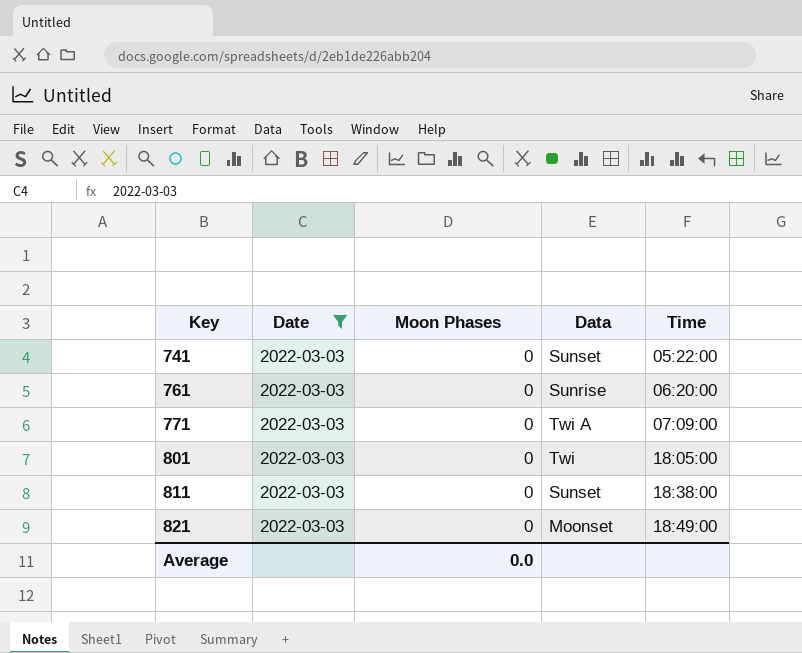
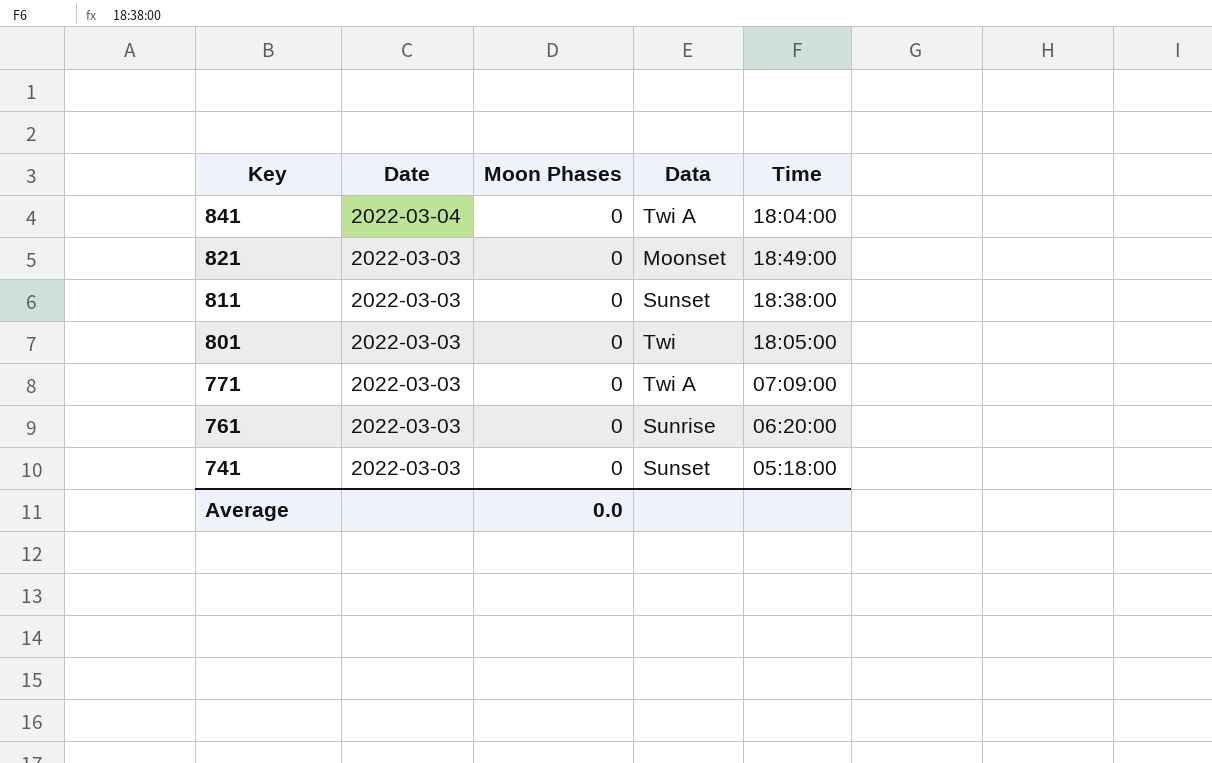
filter: Date = 2022-03-03 -> none
row order: Key ascending -> Key descending
741 | Time: 05:22:00 -> 05:18:00

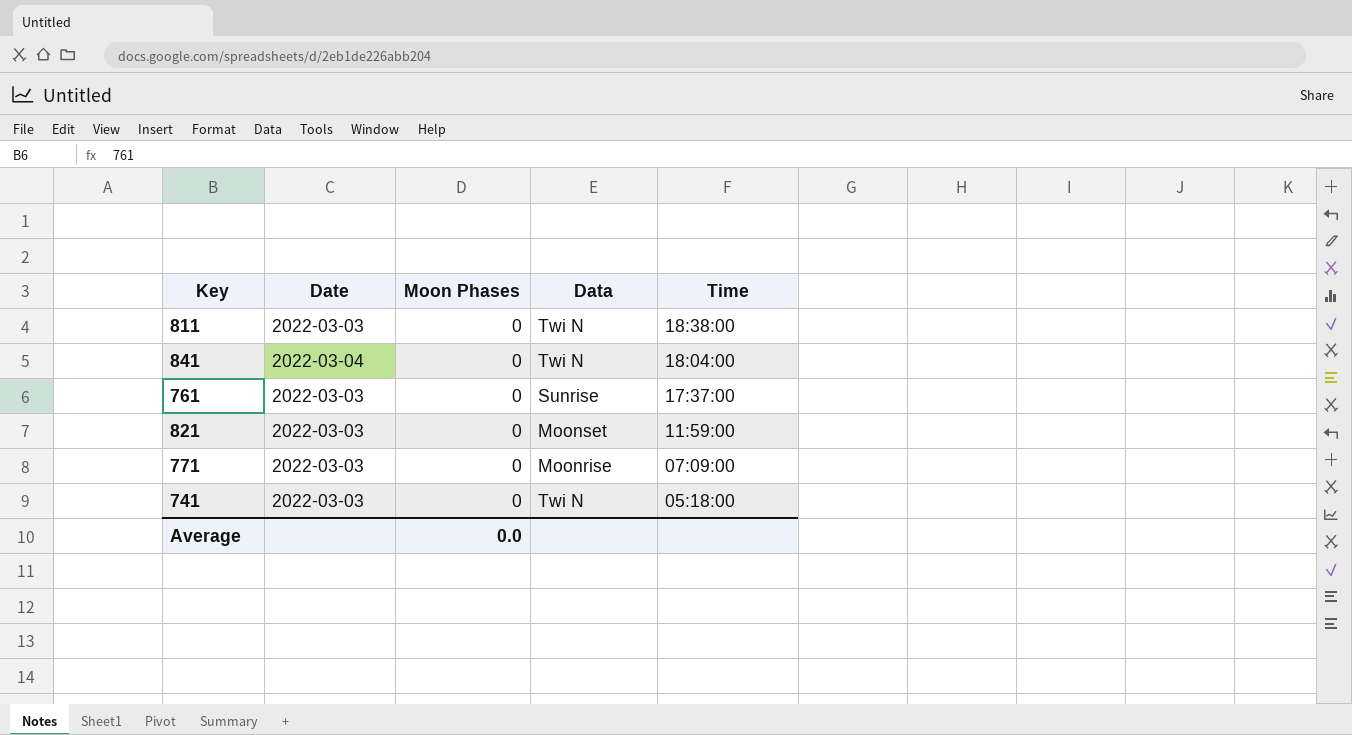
row order: Key descending -> Time descending
row 801: 2022-03-03 | 0 | Twi | 18:05:00 -> none
811 | Data: Sunset -> Twi N
841 | Data: Twi A -> Twi N
761 | Time: 06:20:00 -> 17:37:00
821 | Time: 18:49:00 -> 11:59:00
771 | Data: Twi A -> Moonrise
741 | Data: Sunset -> Twi N

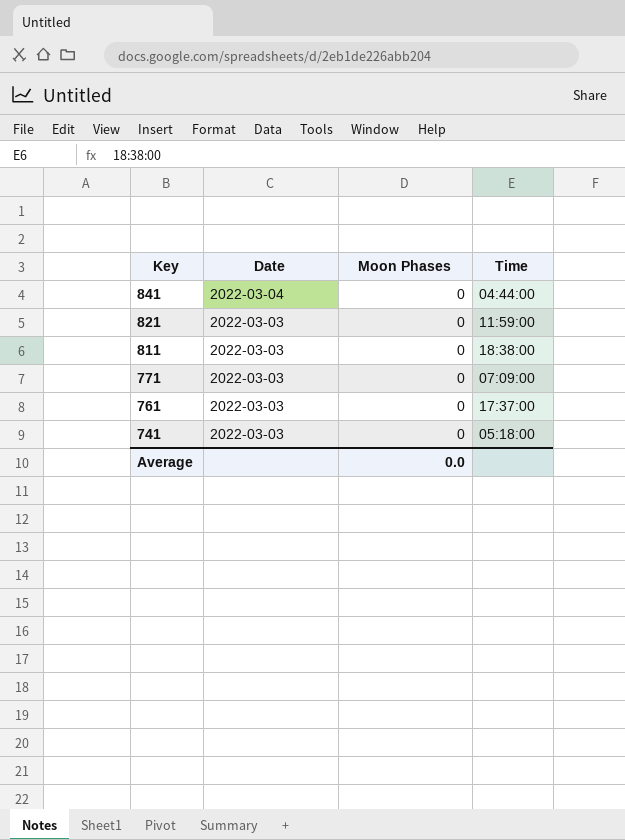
row order: Time descending -> Key descending
column Data | position: 4 -> none
841 | Time: 18:04:00 -> 04:44:00

